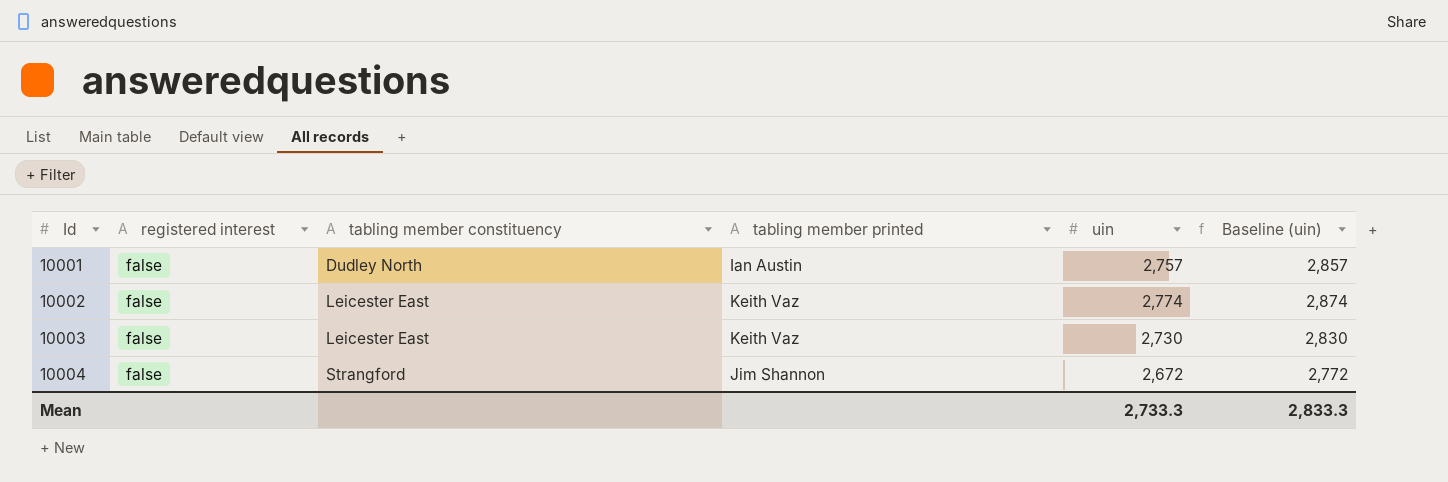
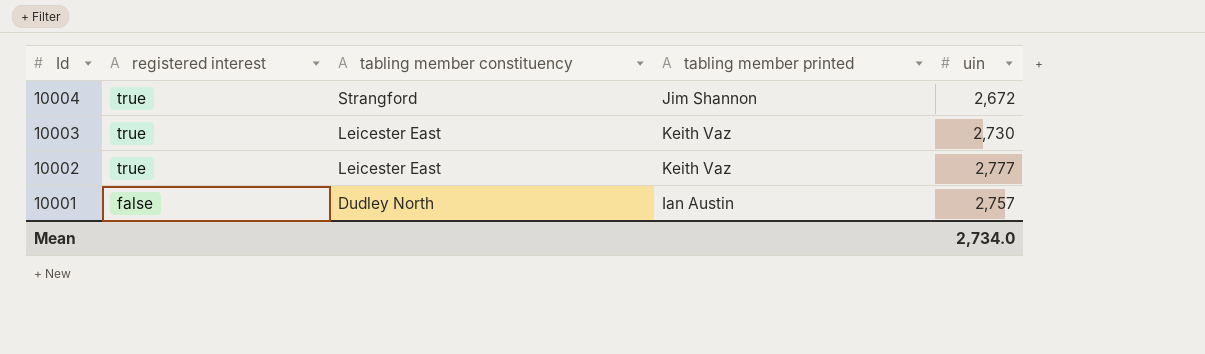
row order: Id ascending -> Id descending
column Baseline (uin) | formula: [uin] + 100 -> none
10004 | registered interest: false -> true
10003 | registered interest: false -> true
10002 | registered interest: false -> true
10002 | uin: 2,774 -> 2,777
Mean | uin: 2,733.3 -> 2,734.0

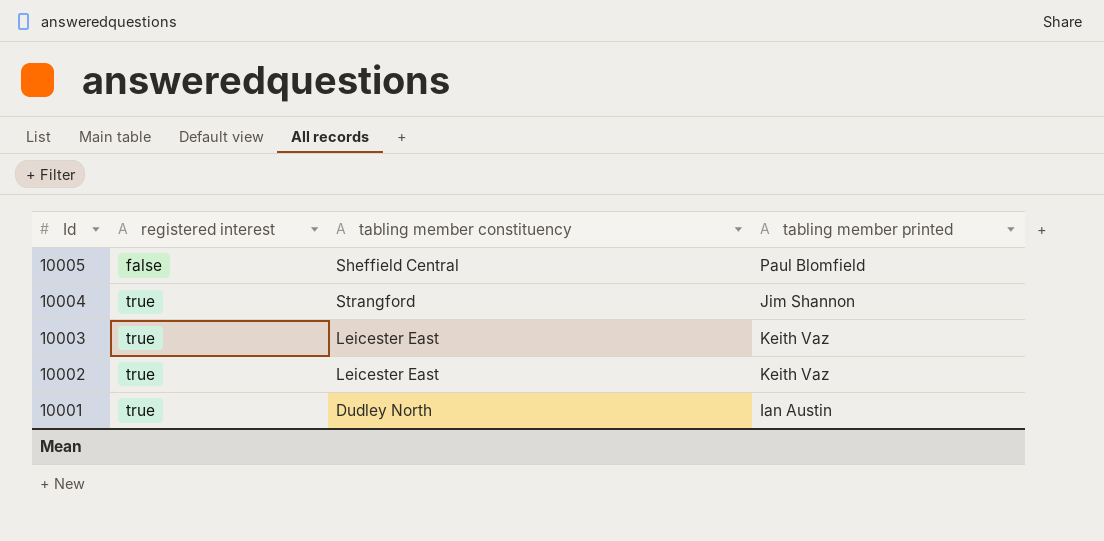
column uin | position: 5 -> none
row 10005: none -> false | Sheffield Central | Paul Blomfield
10001 | registered interest: false -> true

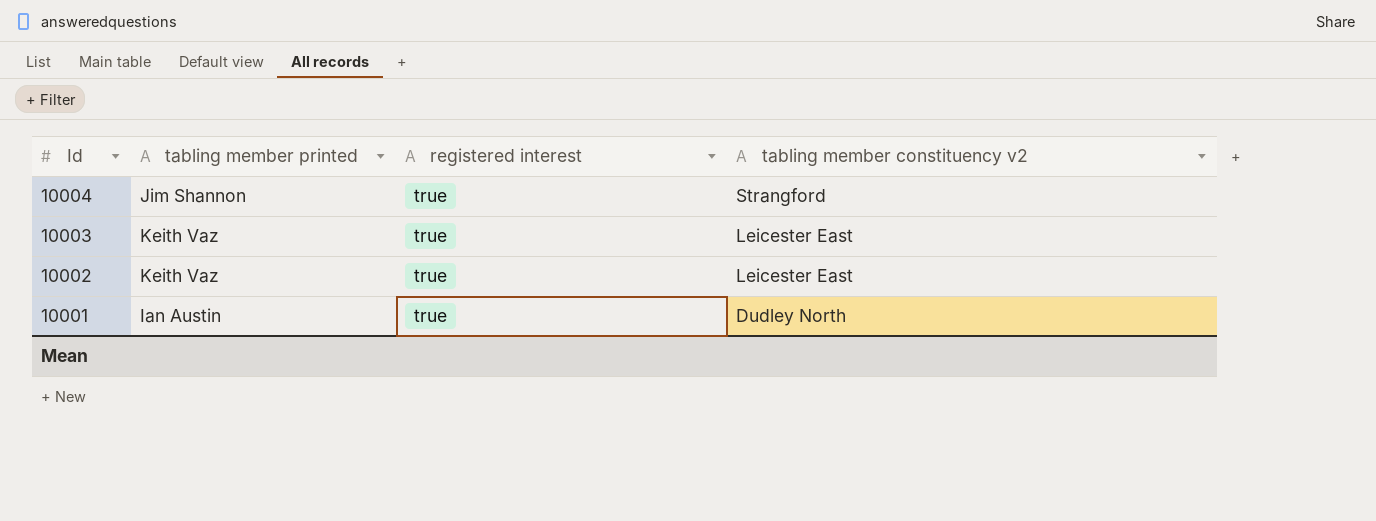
column tabling member printed | position: 4 -> 2
column name: tabling member constituency -> tabling member constituency v2
row 10005: false | Sheffield Central | Paul Blomfield -> none

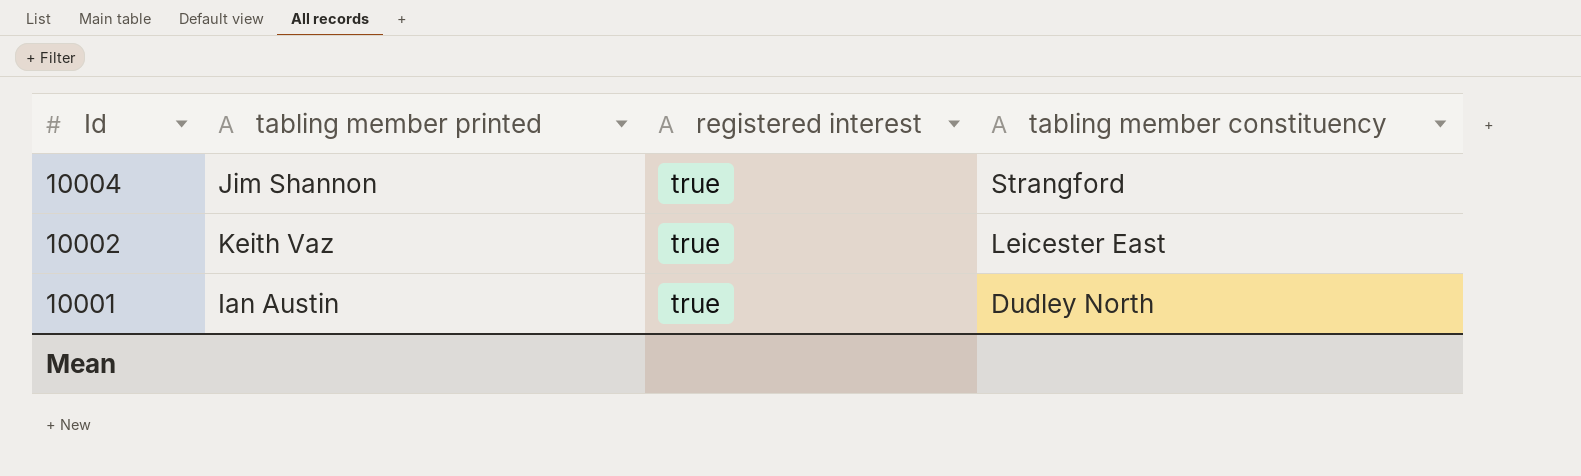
column name: tabling member constituency v2 -> tabling member constituency
row 10003: Keith Vaz | true | Leicester East -> none

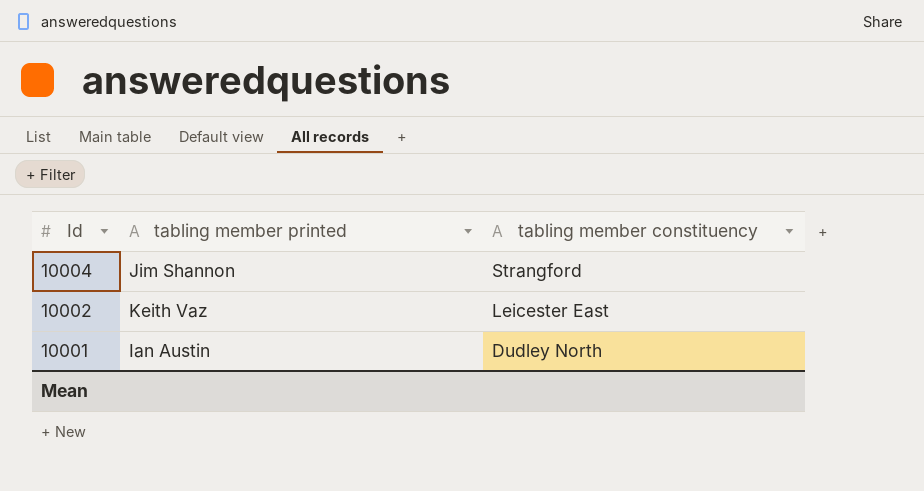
column registered interest | position: 3 -> none

